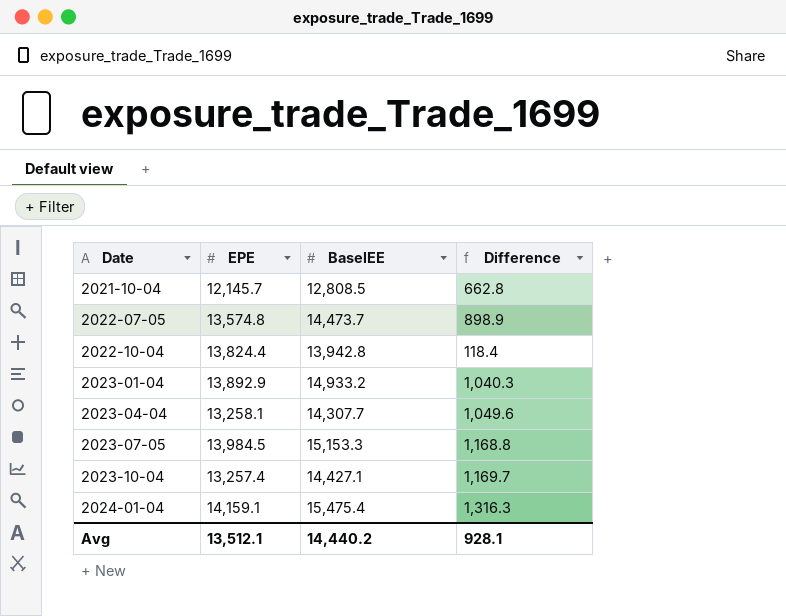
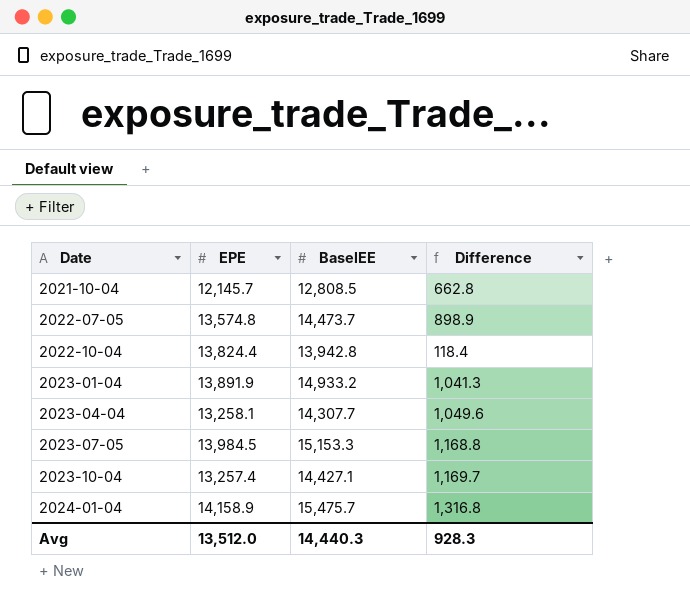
2023-01-04 | EPE: 13,892.9 -> 13,891.9
2023-01-04 | Difference: 1,040.3 -> 1,041.3
2024-01-04 | EPE: 14,159.1 -> 14,158.9
2024-01-04 | BaselEE: 15,475.4 -> 15,475.7
2024-01-04 | Difference: 1,316.3 -> 1,316.8
Avg | EPE: 13,512.1 -> 13,512.0
Avg | BaselEE: 14,440.2 -> 14,440.3
Avg | Difference: 928.1 -> 928.3

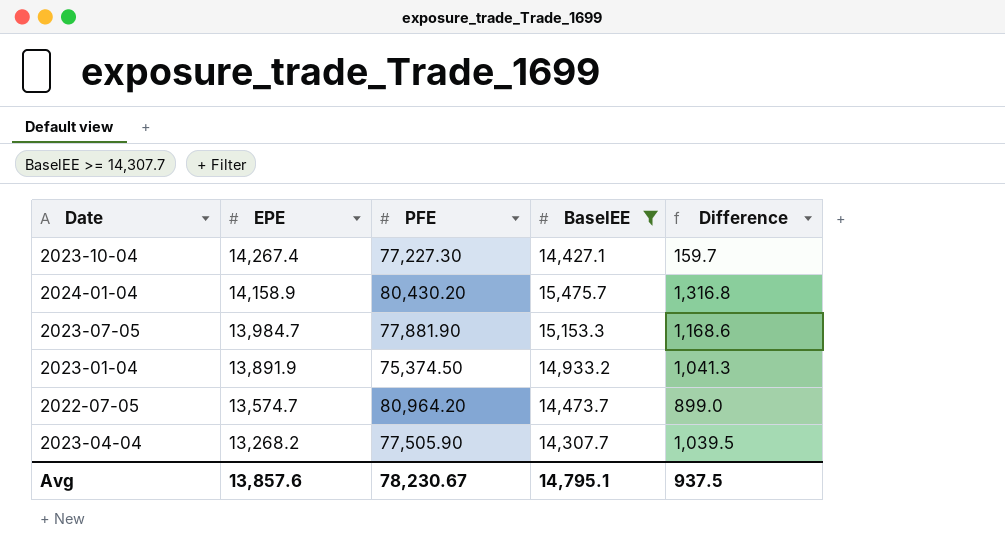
filter: none -> BaselEE >= 14,307.7
row order: Date ascending -> EPE descending
column PFE | position: none -> 3
2023-10-04 | EPE: 13,257.4 -> 14,267.4
2023-10-04 | Difference: 1,169.7 -> 159.7
2023-07-05 | EPE: 13,984.5 -> 13,984.7
2023-07-05 | Difference: 1,168.8 -> 1,168.6
2022-07-05 | EPE: 13,574.8 -> 13,574.7
2022-07-05 | Difference: 898.9 -> 899.0
2023-04-04 | EPE: 13,258.1 -> 13,268.2
2023-04-04 | Difference: 1,049.6 -> 1,039.5
Avg | EPE: 13,512.0 -> 13,857.6
Avg | BaselEE: 14,440.3 -> 14,795.1
Avg | Difference: 928.3 -> 937.5

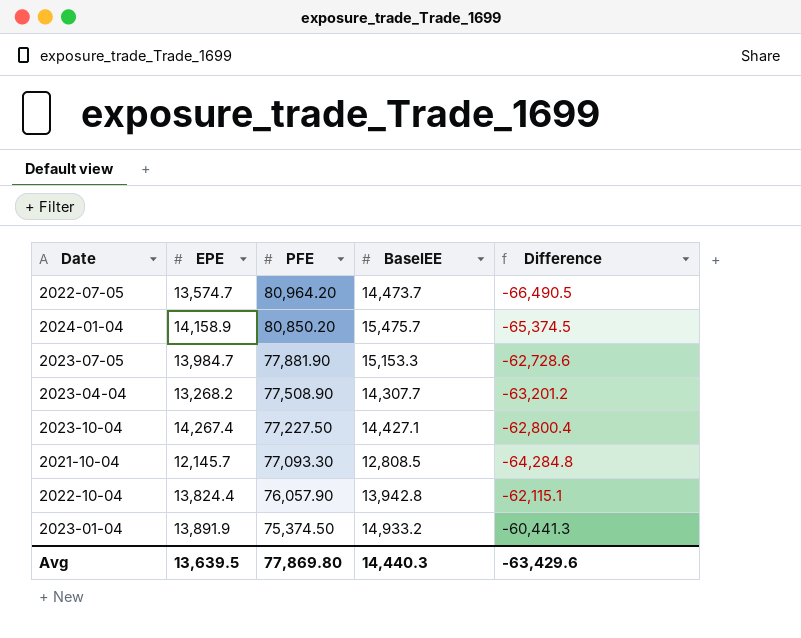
filter: BaselEE >= 14,307.7 -> none
row order: EPE descending -> PFE descending
column Difference | formula: [BaselEE] - [EPE] -> [BaselEE] - [PFE]
2024-01-04 | PFE: 80,430.20 -> 80,850.20
2023-04-04 | PFE: 77,505.90 -> 77,508.90
2023-10-04 | PFE: 77,227.30 -> 77,227.50
Avg | EPE: 13,857.6 -> 13,639.5
Avg | PFE: 78,230.67 -> 77,869.80
Avg | BaselEE: 14,795.1 -> 14,440.3
Avg | Difference: 937.5 -> -63,429.6

